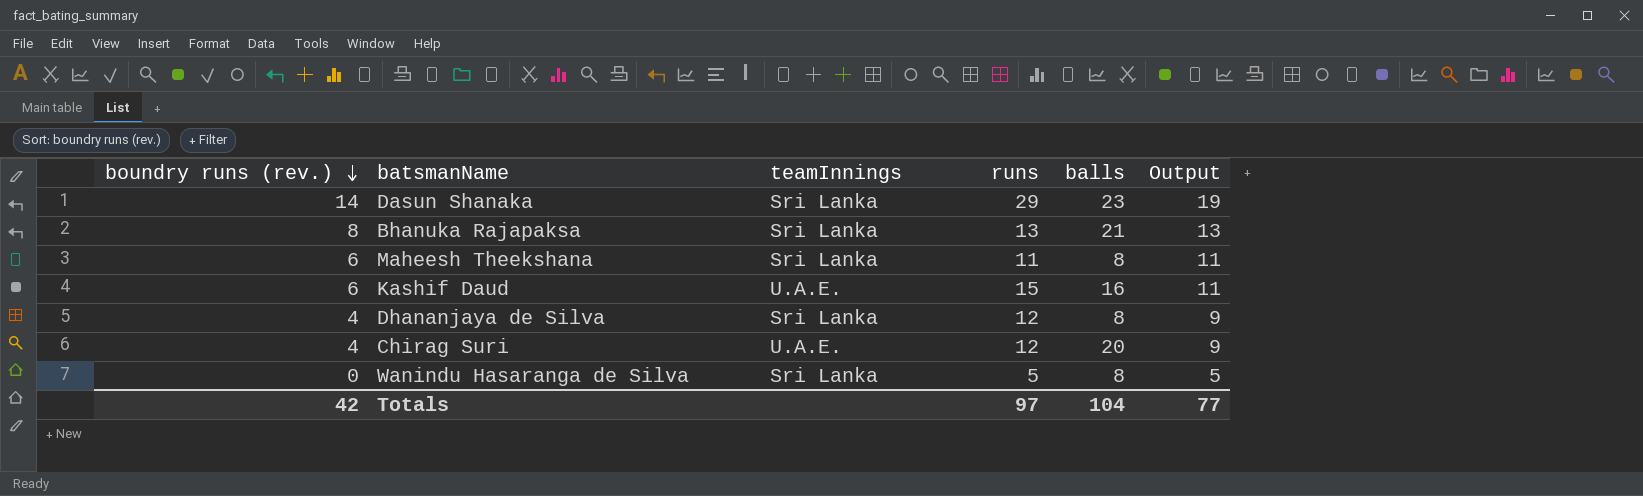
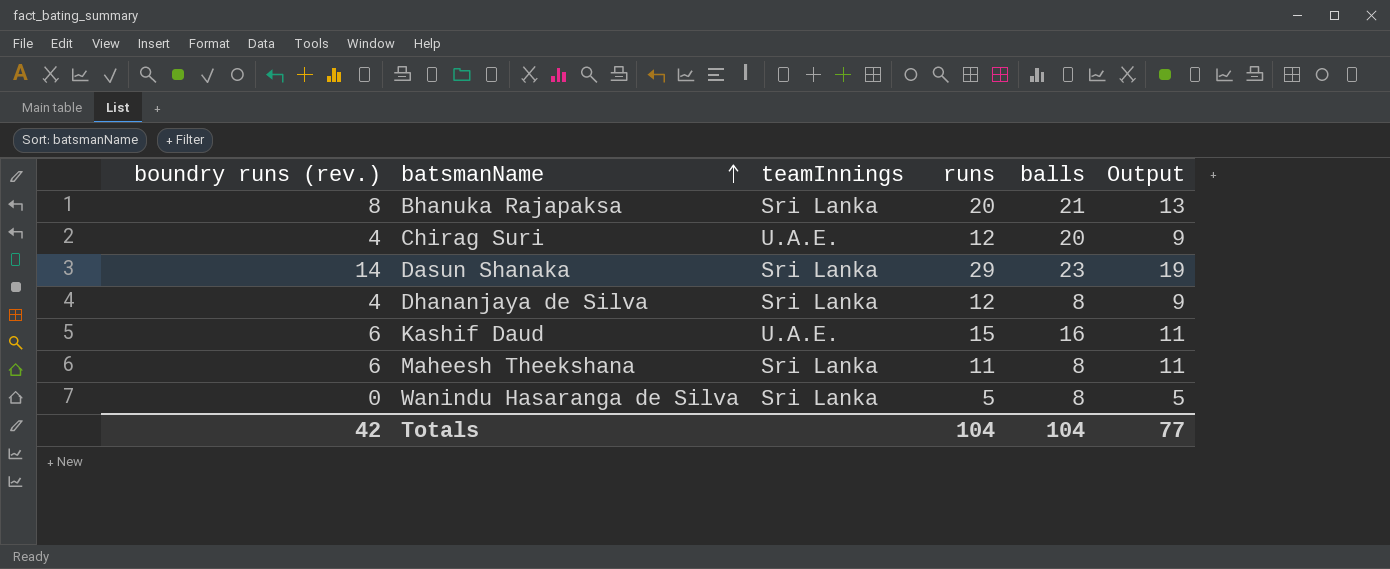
row order: boundry runs (rev.) descending -> batsmanName ascending
Bhanuka Rajapaksa | runs: 13 -> 20
Totals | runs: 97 -> 104

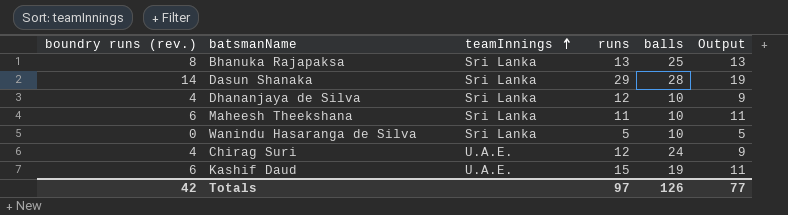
row order: batsmanName ascending -> teamInnings ascending
Bhanuka Rajapaksa | runs: 20 -> 13
Bhanuka Rajapaksa | balls: 21 -> 25
Dasun Shanaka | balls: 23 -> 28
Dhananjaya de Silva | balls: 8 -> 10
Maheesh Theekshana | balls: 8 -> 10
Wanindu Hasaranga de Silva | balls: 8 -> 10
Chirag Suri | balls: 20 -> 24
Kashif Daud | balls: 16 -> 19
Totals | runs: 104 -> 97
Totals | balls: 104 -> 126

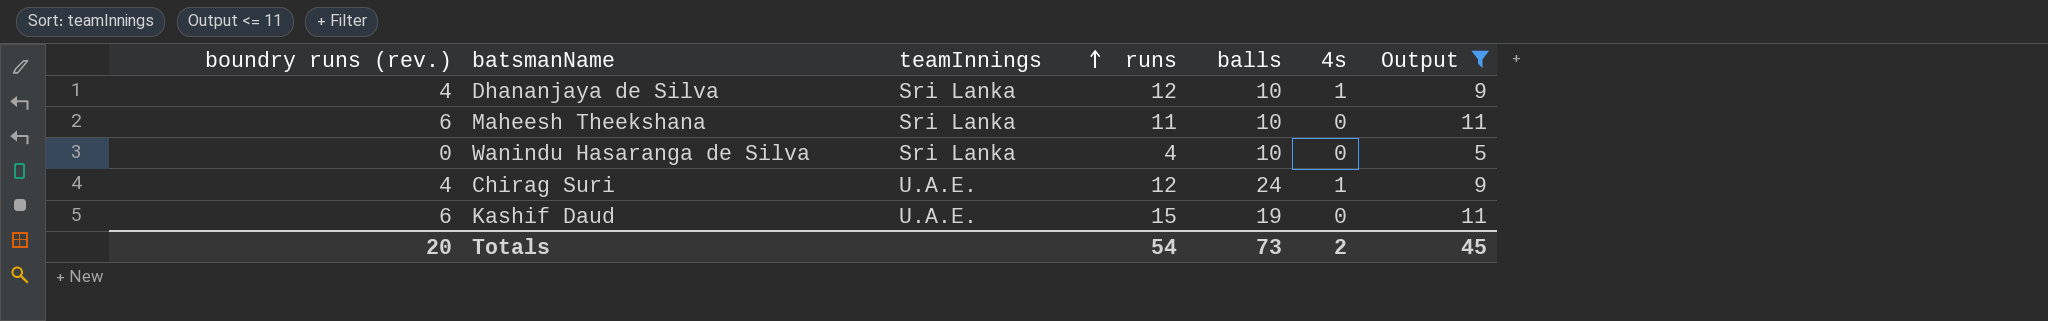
filter: none -> Output <= 11
column 4s | position: none -> 6
Wanindu Hasaranga de Silva | runs: 5 -> 4
Totals | boundry runs (rev.): 42 -> 20
Totals | runs: 97 -> 54
Totals | balls: 126 -> 73
Totals | Output: 77 -> 45

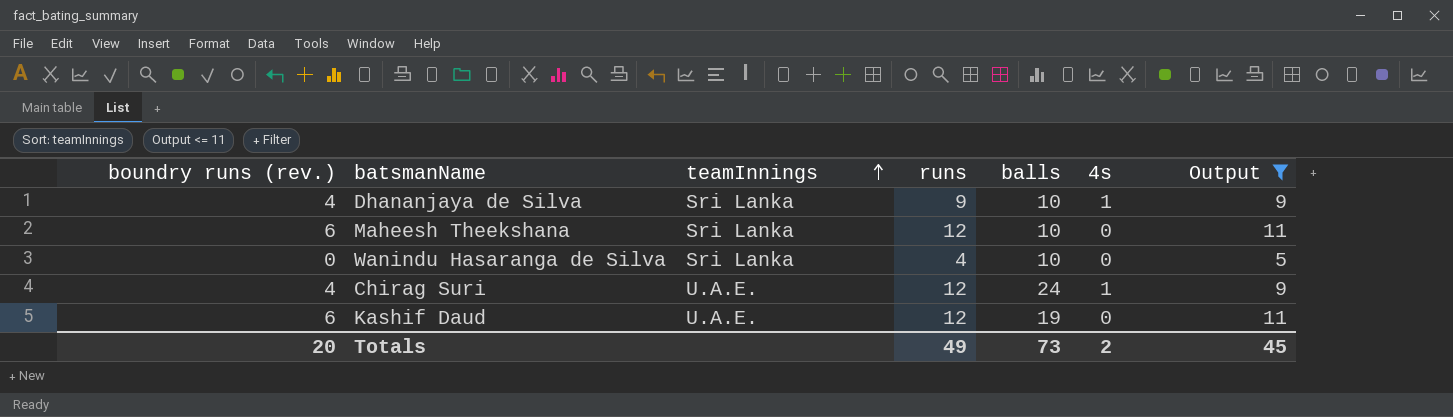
Dhananjaya de Silva | runs: 12 -> 9
Maheesh Theekshana | runs: 11 -> 12
Kashif Daud | runs: 15 -> 12
Totals | runs: 54 -> 49

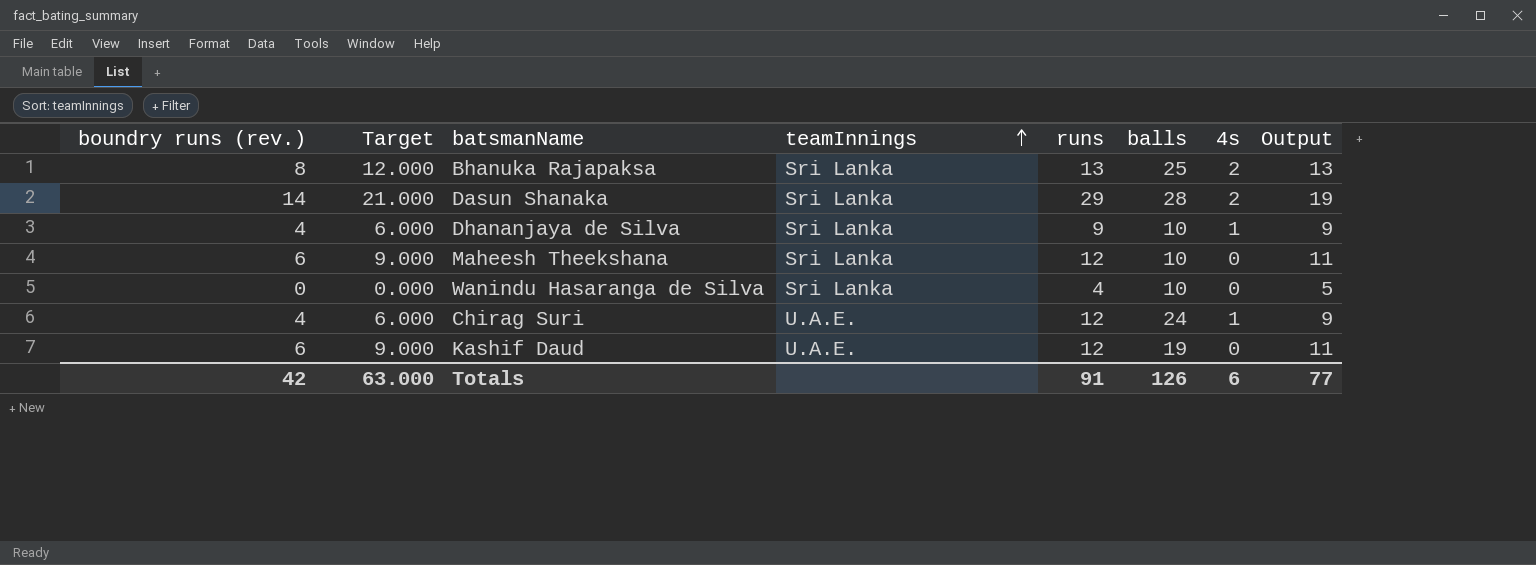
filter: Output <= 11 -> none
column Target | formula: none -> [boundry runs (rev.)] * 1.5
Totals | boundry runs (rev.): 20 -> 42
Totals | runs: 49 -> 91
Totals | balls: 73 -> 126
Totals | 4s: 2 -> 6
Totals | Output: 45 -> 77

